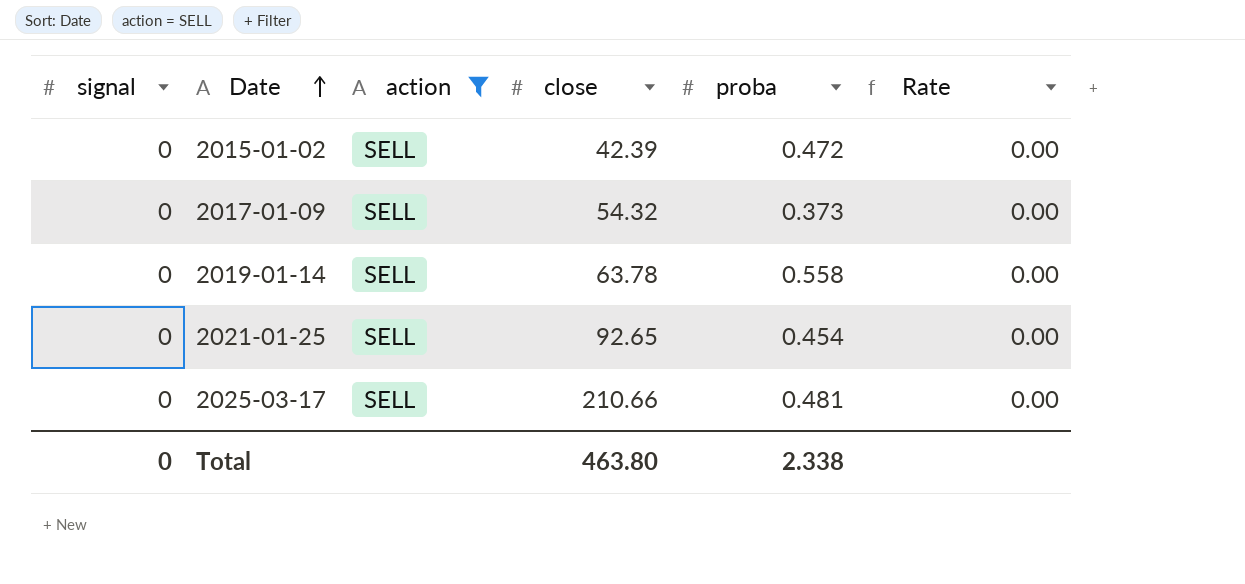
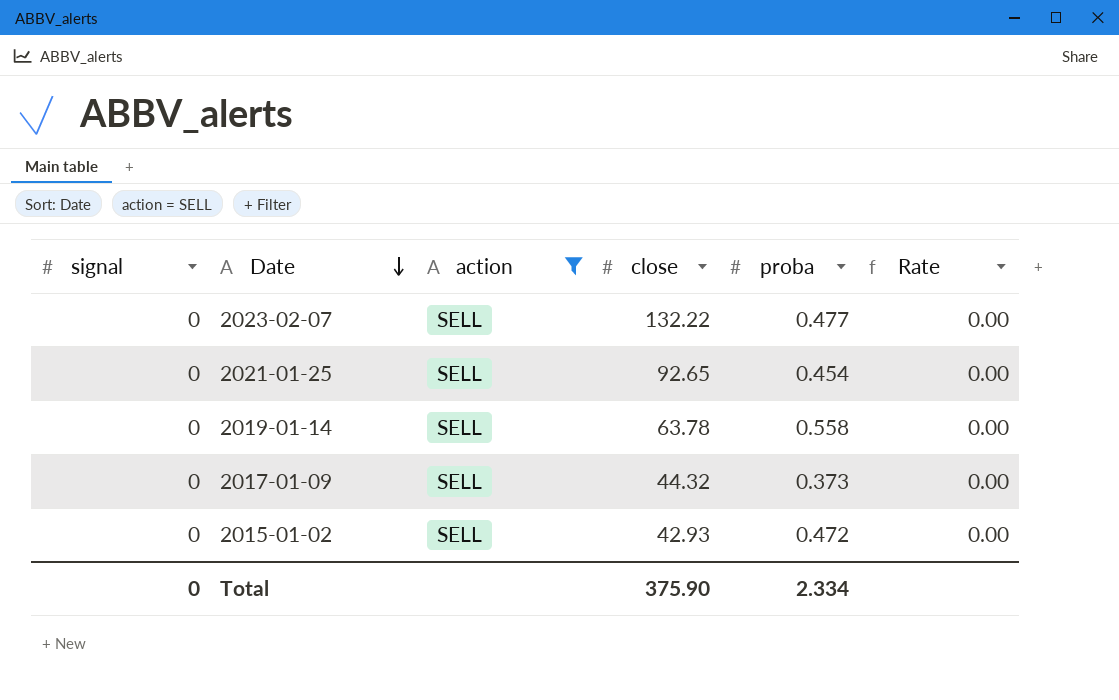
row order: Date ascending -> Date descending
row 2025-03-17: 0 | SELL | 210.66 | 0.481 | 0.00 -> none
row 2023-02-07: none -> 0 | SELL | 132.22 | 0.477 | 0.00
2017-01-09 | close: 54.32 -> 44.32
2015-01-02 | close: 42.39 -> 42.93
Total | close: 463.80 -> 375.90
Total | proba: 2.338 -> 2.334

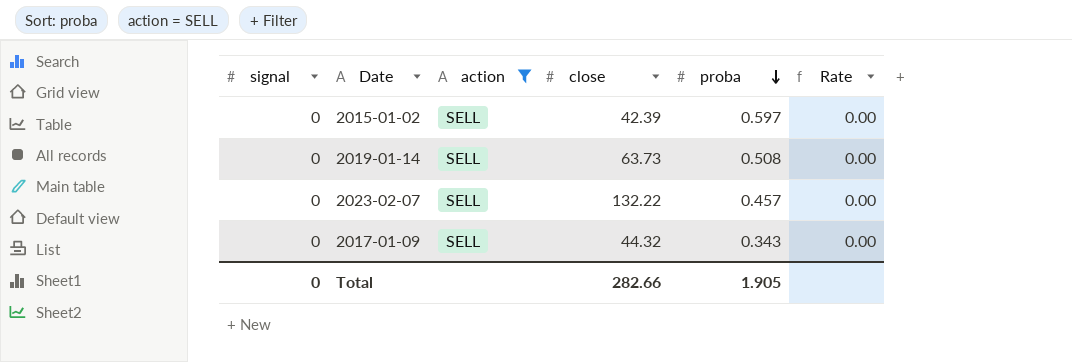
row order: Date descending -> proba descending
row 2021-01-25: 0 | SELL | 92.65 | 0.454 | 0.00 -> none
2015-01-02 | close: 42.93 -> 42.39
2015-01-02 | proba: 0.472 -> 0.597
2019-01-14 | close: 63.78 -> 63.73
2019-01-14 | proba: 0.558 -> 0.508
2023-02-07 | proba: 0.477 -> 0.457
2017-01-09 | proba: 0.373 -> 0.343
Total | close: 375.90 -> 282.66
Total | proba: 2.334 -> 1.905

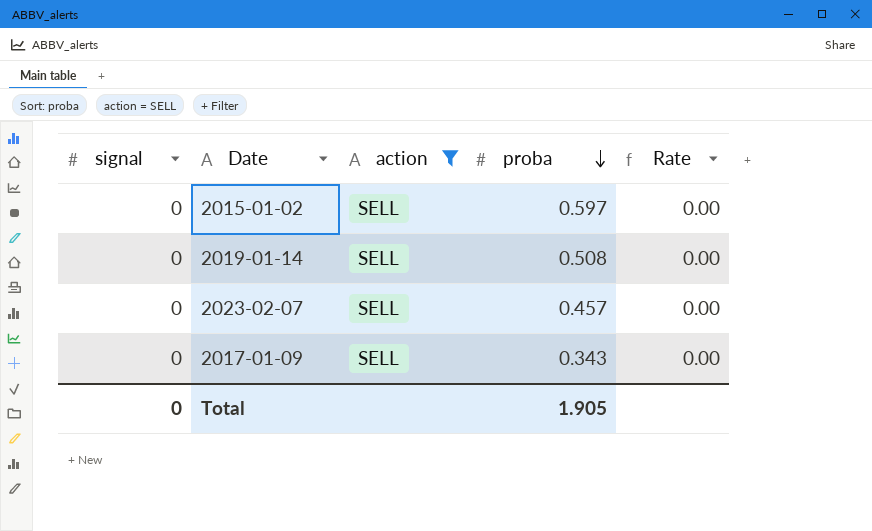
column close | position: 4 -> none

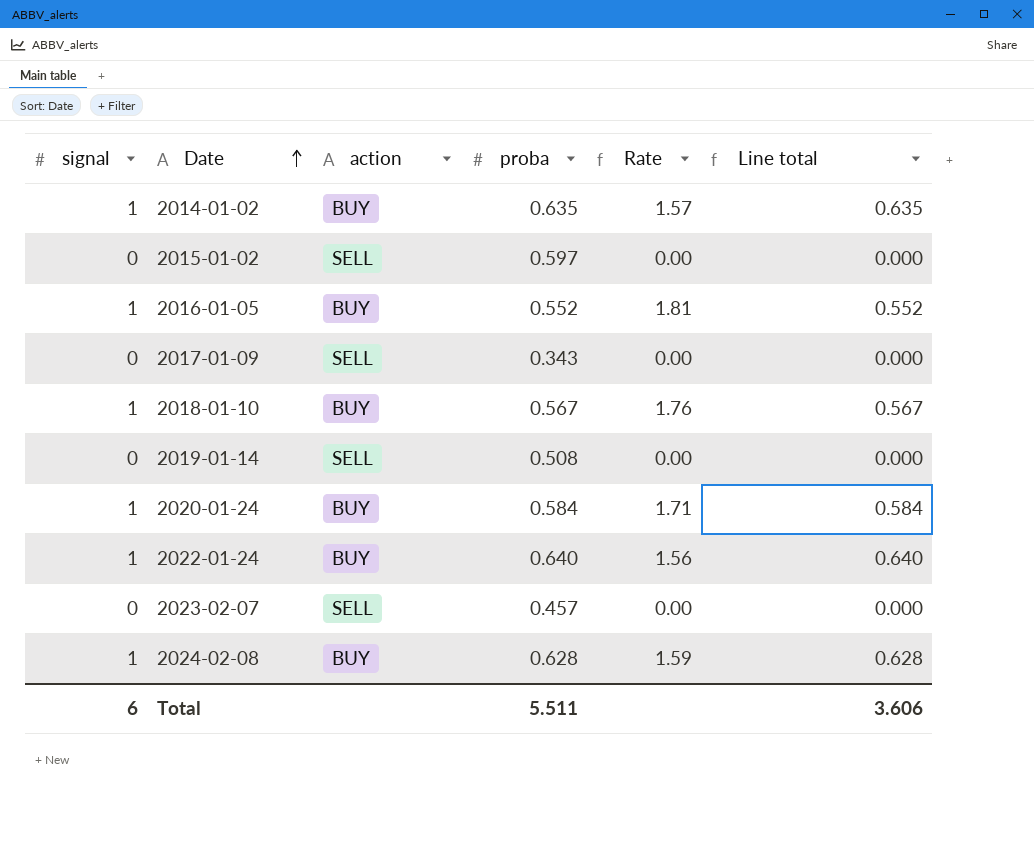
filter: action = SELL -> none
row order: proba descending -> Date ascending
column Line total | formula: none -> [signal] * [proba]
Total | signal: 0 -> 6
Total | proba: 1.905 -> 5.511

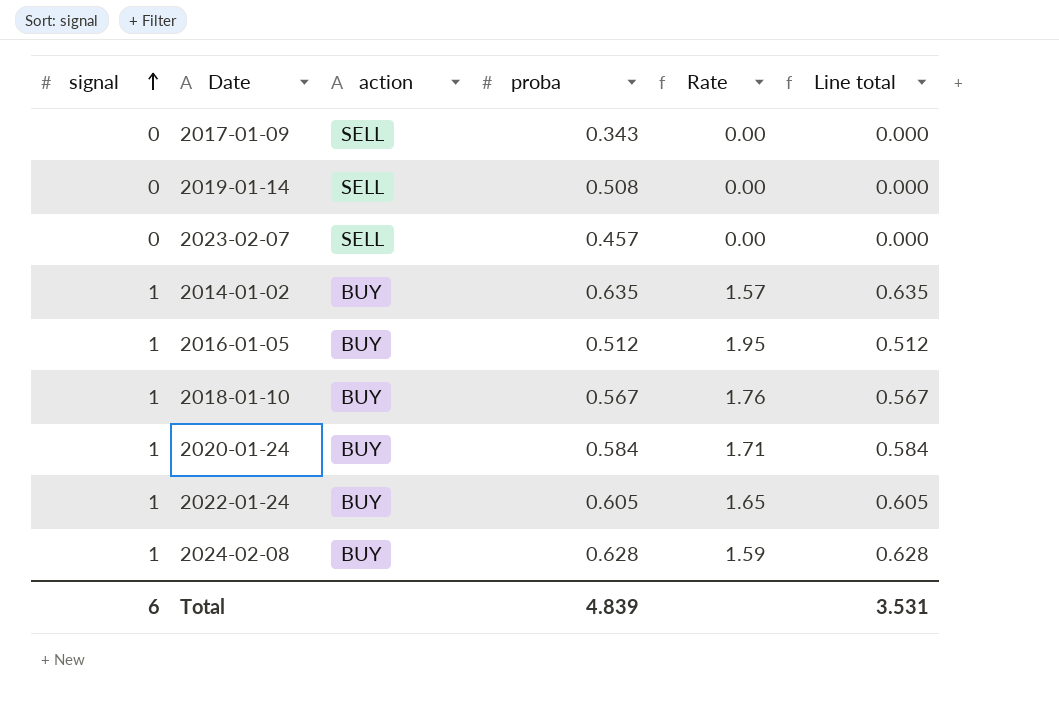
row order: Date ascending -> signal ascending
row 2015-01-02: 0 | SELL | 0.597 | 0.00 | 0.000 -> none
2016-01-05 | proba: 0.552 -> 0.512
2016-01-05 | Rate: 1.81 -> 1.95
2016-01-05 | Line total: 0.552 -> 0.512
2022-01-24 | proba: 0.640 -> 0.605
2022-01-24 | Rate: 1.56 -> 1.65
2022-01-24 | Line total: 0.640 -> 0.605
Total | proba: 5.511 -> 4.839
Total | Line total: 3.606 -> 3.531

